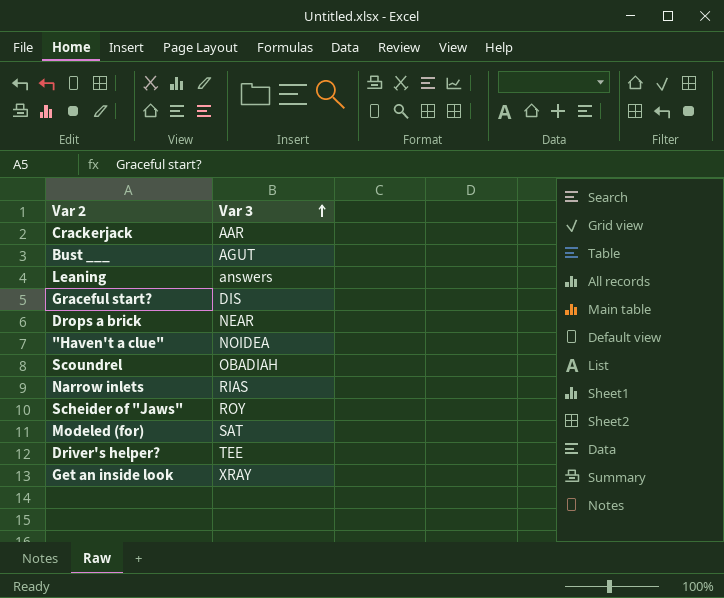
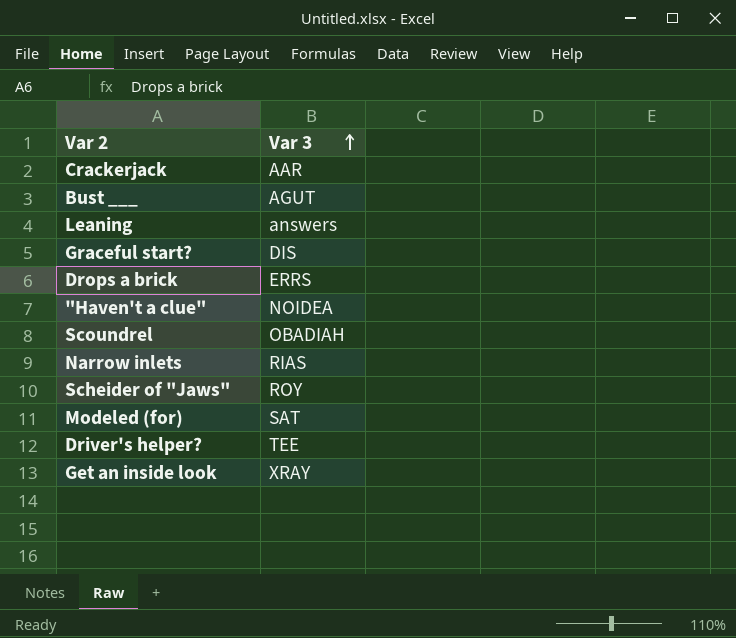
Drops a brick | Var 3: NEAR -> ERRS

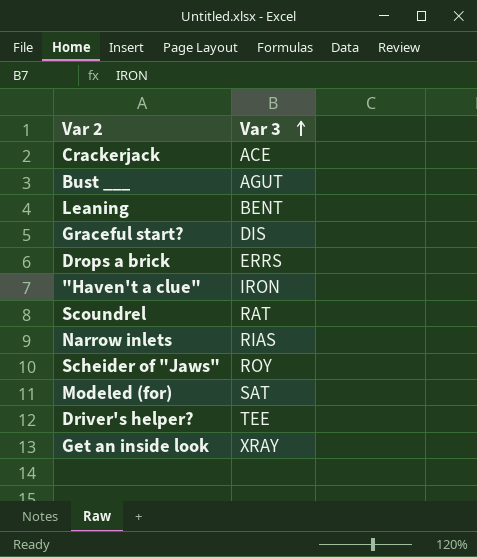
Crackerjack | Var 3: AAR -> ACE
Leaning | Var 3: answers -> BENT
"Haven't a clue" | Var 3: NOIDEA -> IRON
Scoundrel | Var 3: OBADIAH -> RAT

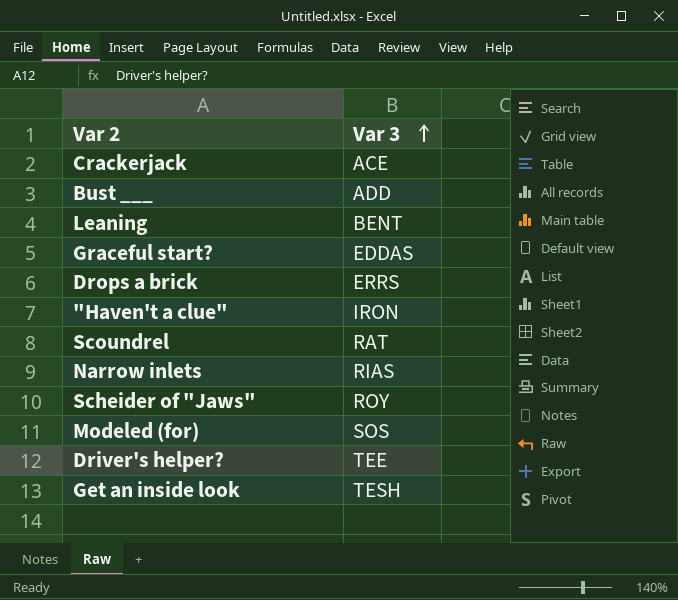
Bust ___ | Var 3: AGUT -> ADD
Graceful start? | Var 3: DIS -> EDDAS
Modeled (for) | Var 3: SAT -> SOS
Get an inside look | Var 3: XRAY -> TESH

